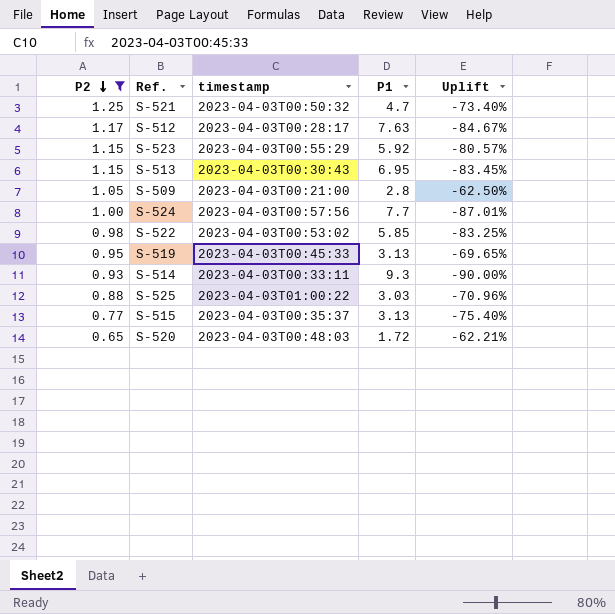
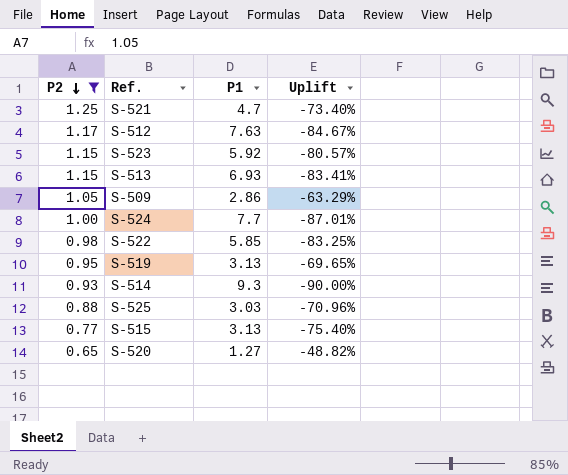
column timestamp | position: 3 -> none
S-513 | P1: 6.95 -> 6.93
S-513 | Uplift: -83.45% -> -83.41%
S-509 | P1: 2.8 -> 2.86
S-509 | Uplift: -62.50% -> -63.29%
S-520 | P1: 1.72 -> 1.27
S-520 | Uplift: -62.21% -> -48.82%

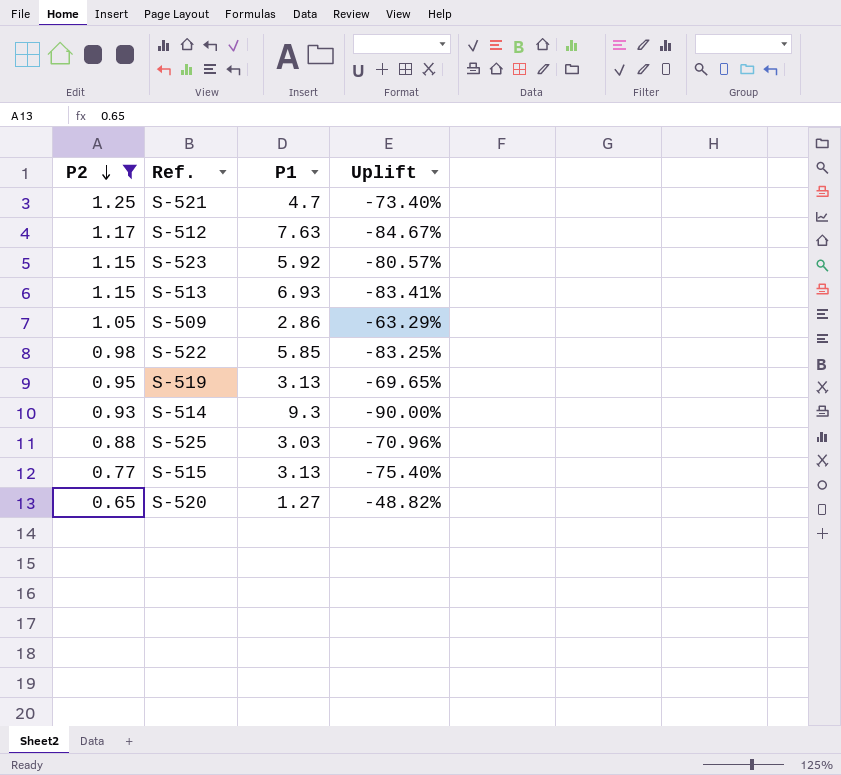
row S-524: 1.00 | 7.7 | -87.01% -> none

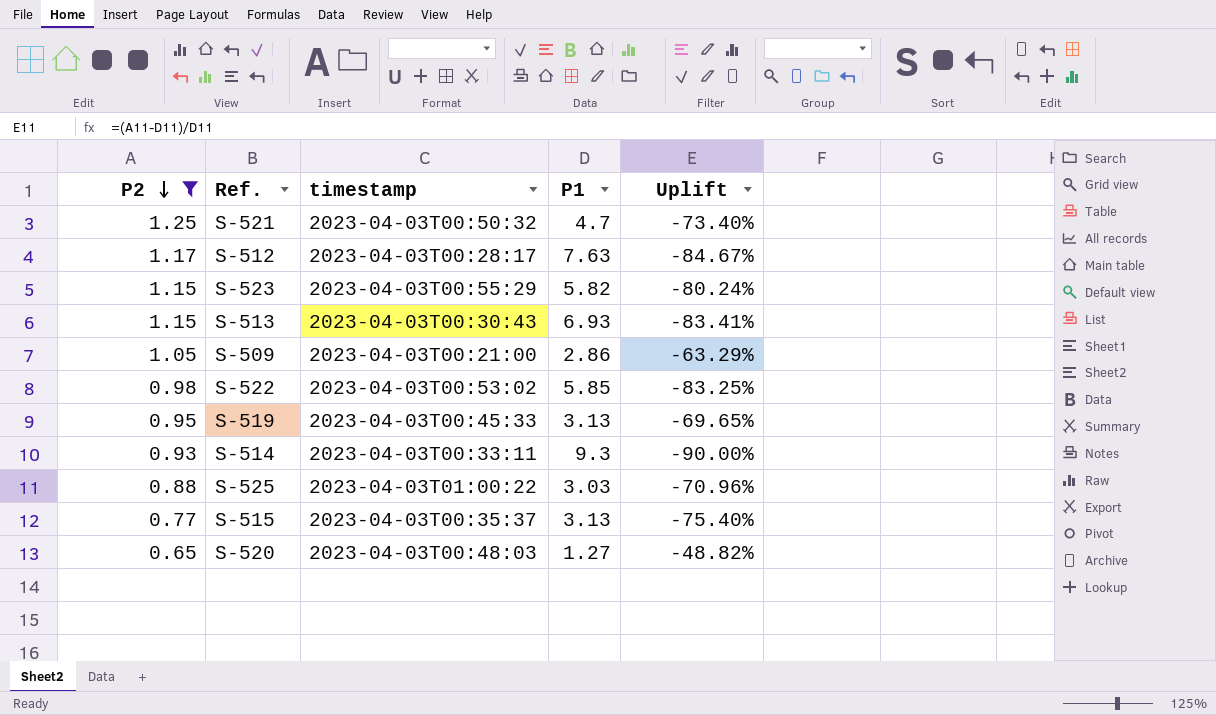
column timestamp | position: none -> 3
S-523 | P1: 5.92 -> 5.82
S-523 | Uplift: -80.57% -> -80.24%

